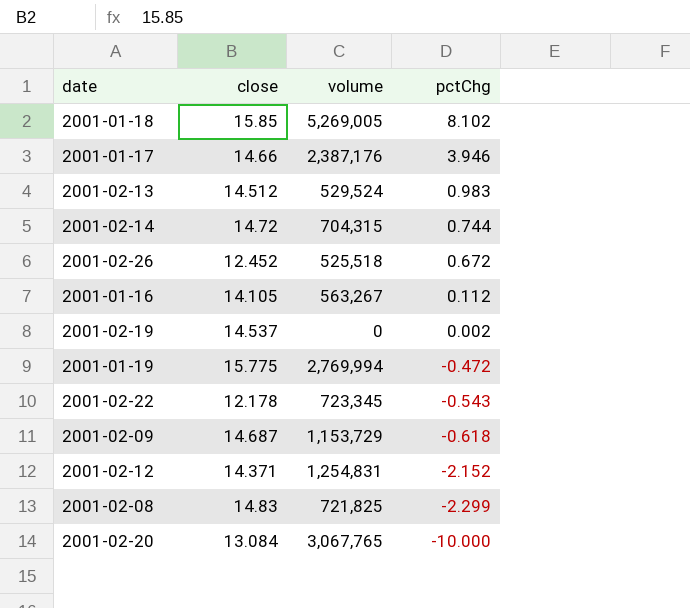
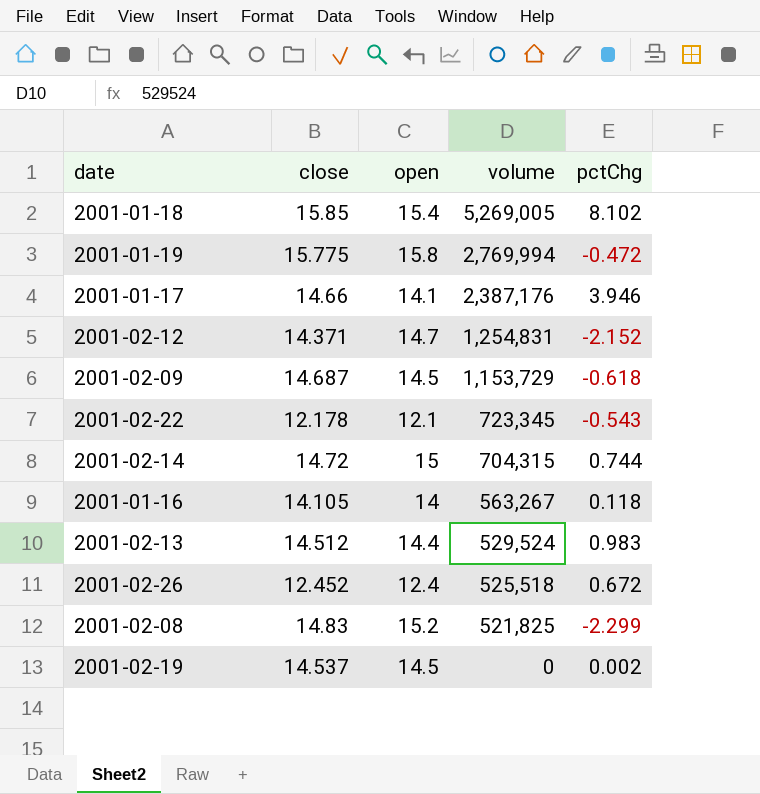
row order: pctChg descending -> volume descending
column open | position: none -> 3
row 2001-02-20: 13.084 | 3,067,765 | -10.000 -> none
2001-01-16 | pctChg: 0.112 -> 0.118
2001-02-08 | volume: 721,825 -> 521,825

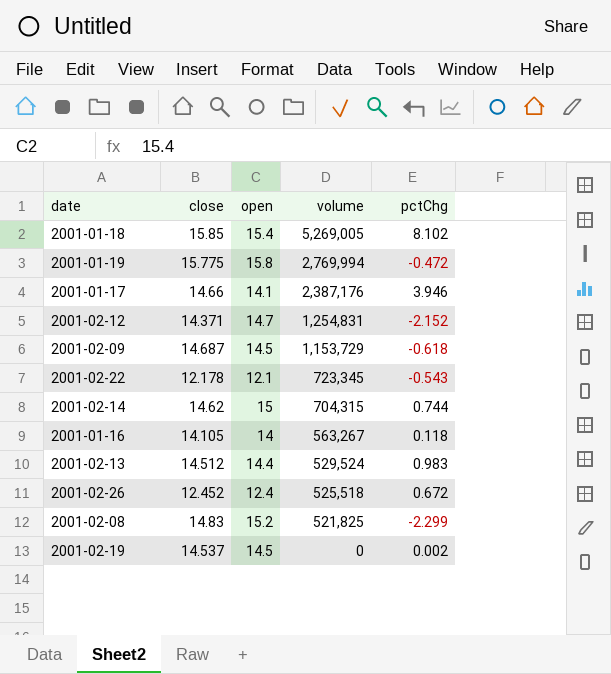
2001-02-14 | close: 14.72 -> 14.62

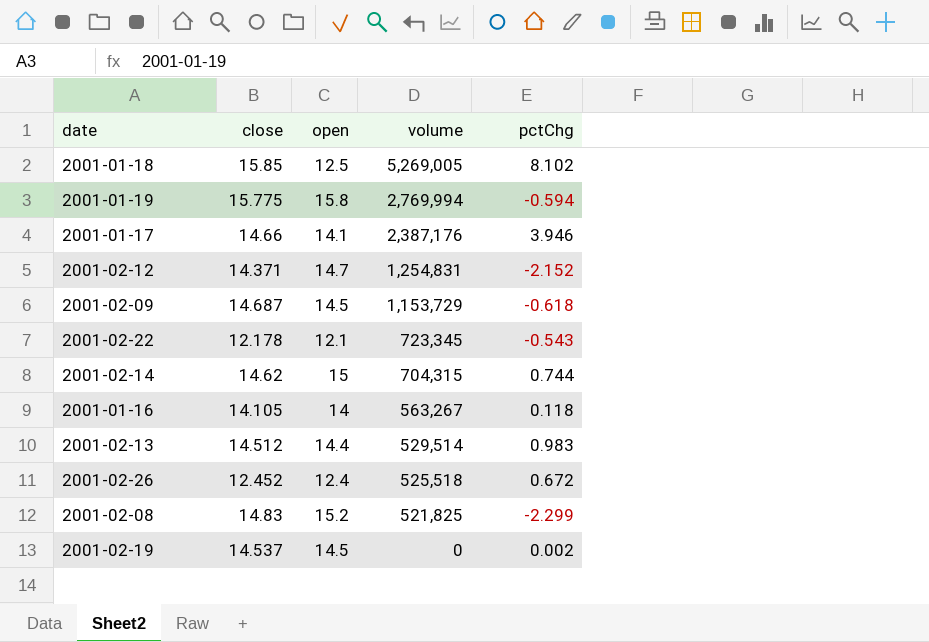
2001-01-18 | open: 15.4 -> 12.5
2001-01-19 | pctChg: -0.472 -> -0.594
2001-02-13 | volume: 529,524 -> 529,514

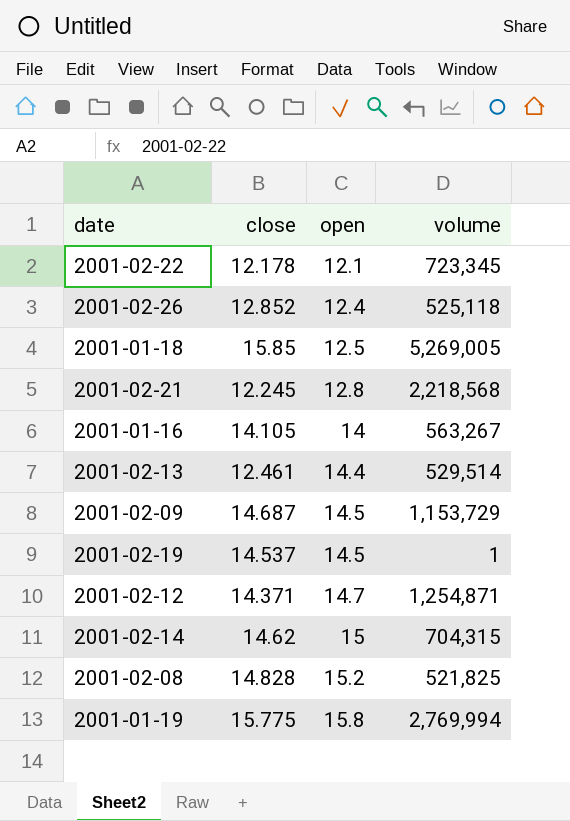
row order: volume descending -> open ascending
column pctChg | position: 5 -> none
row 2001-01-17: 14.66 | 14.1 | 2,387,176 | 3.946 -> none
2001-02-26 | close: 12.452 -> 12.852
2001-02-26 | volume: 525,518 -> 525,118
row 2001-02-21: none -> 12.245 | 12.8 | 2,218,568
2001-02-13 | close: 14.512 -> 12.461
2001-02-19 | volume: 0 -> 1
2001-02-12 | volume: 1,254,831 -> 1,254,871
2001-02-08 | close: 14.83 -> 14.828

